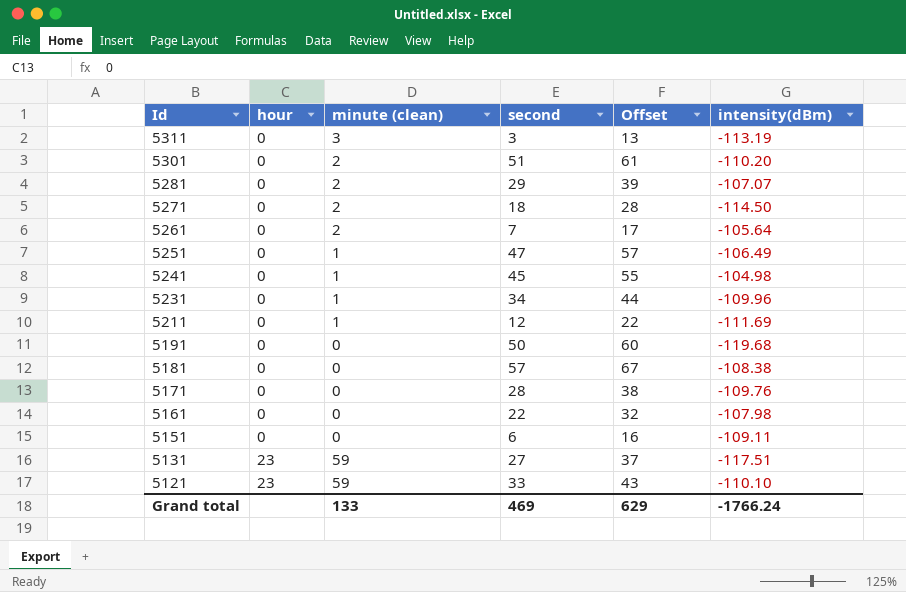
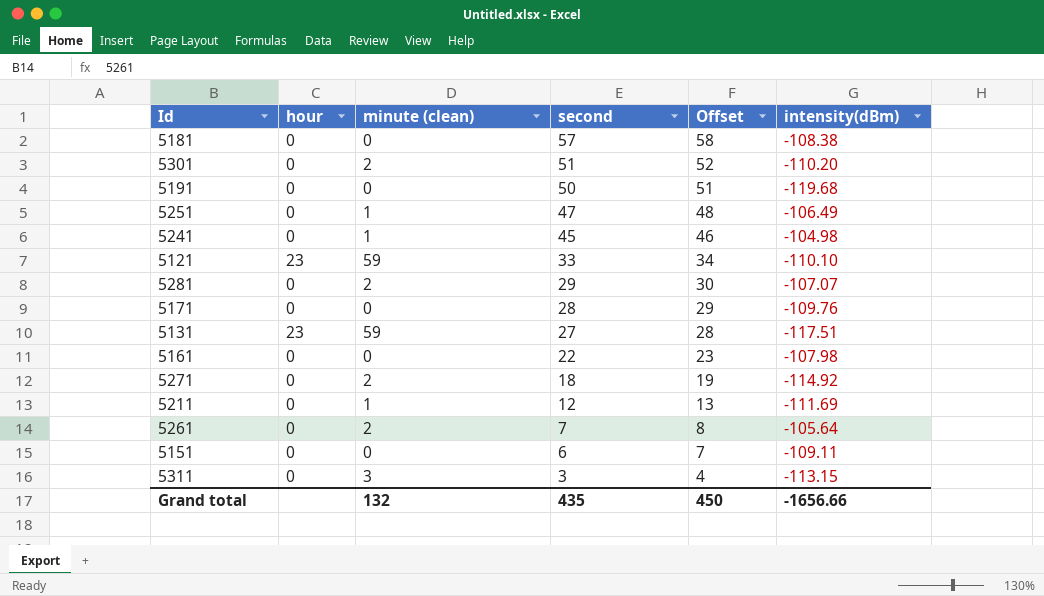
row order: Id descending -> second descending
column Offset | formula: [second] + 10 -> [second] + 1
row 5231: 0 | 1 | 34 | 44 | -109.96 -> none
5271 | intensity(dBm): -114.50 -> -114.92
5311 | intensity(dBm): -113.19 -> -113.15
Grand total | minute (clean): 133 -> 132
Grand total | second: 469 -> 435
Grand total | Offset: 629 -> 450
Grand total | intensity(dBm): -1766.24 -> -1656.66

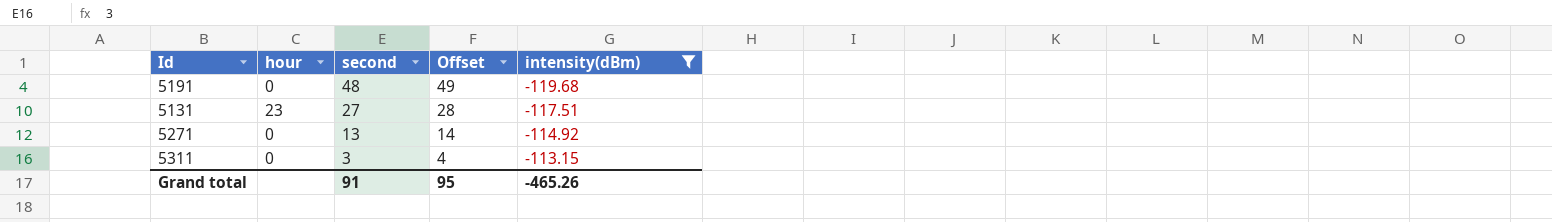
filter: none -> intensity(dBm) <= -113.15
column minute (clean) | position: 3 -> none
5191 | second: 50 -> 48
5191 | Offset: 51 -> 49
5271 | second: 18 -> 13
5271 | Offset: 19 -> 14
Grand total | second: 435 -> 91
Grand total | Offset: 450 -> 95
Grand total | intensity(dBm): -1656.66 -> -465.26

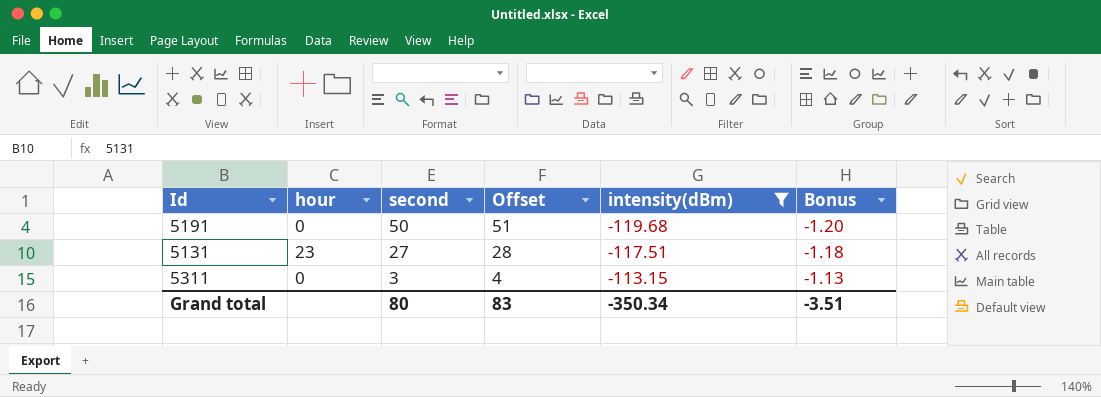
column Bonus | formula: none -> [intensity(dBm)] * 0.01
row 5271: 0 | 13 | 14 | -114.92 -> none
5191 | second: 48 -> 50
5191 | Offset: 49 -> 51
Grand total | second: 91 -> 80
Grand total | Offset: 95 -> 83
Grand total | intensity(dBm): -465.26 -> -350.34

